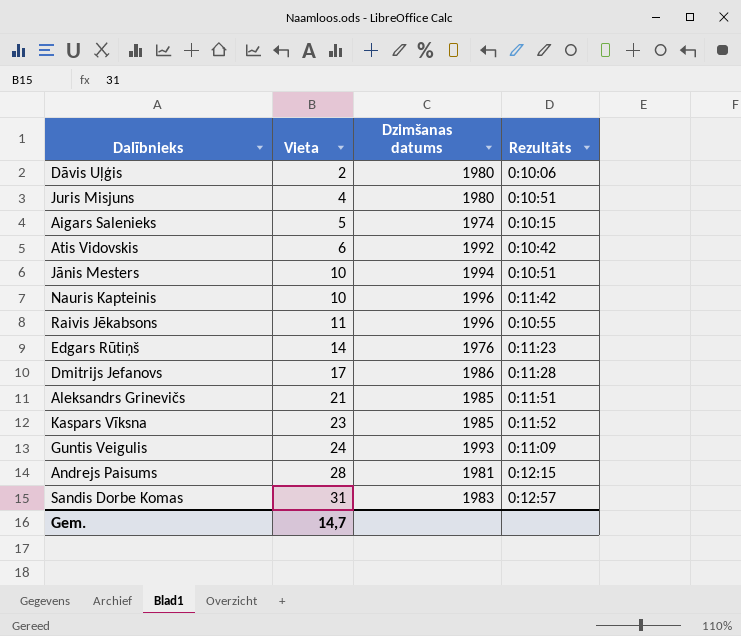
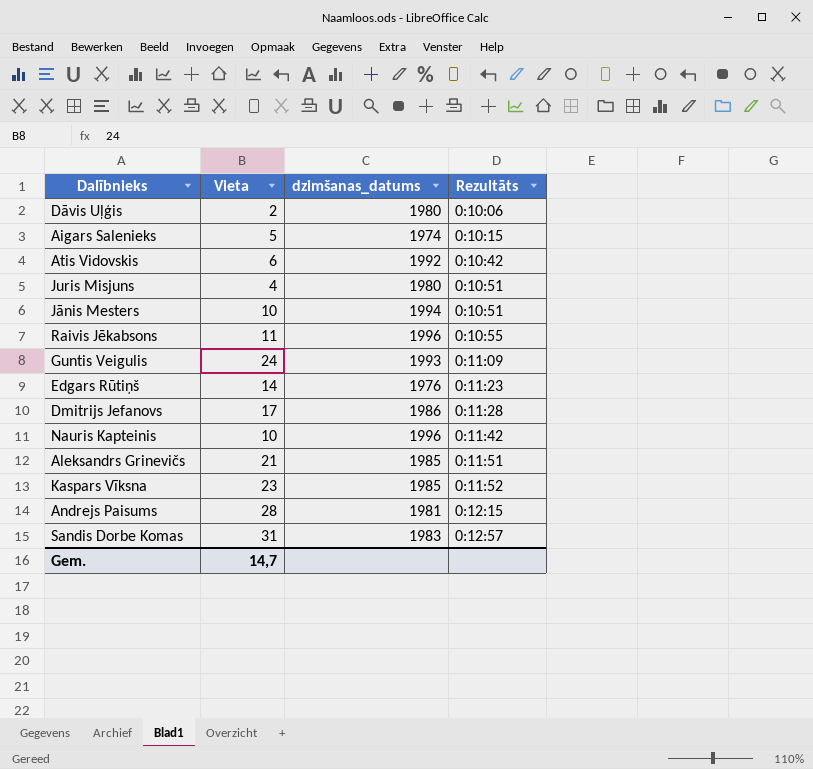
row order: Vieta ascending -> Rezultāts ascending
column name: Dzimšanas datums -> dzimšanas_datums

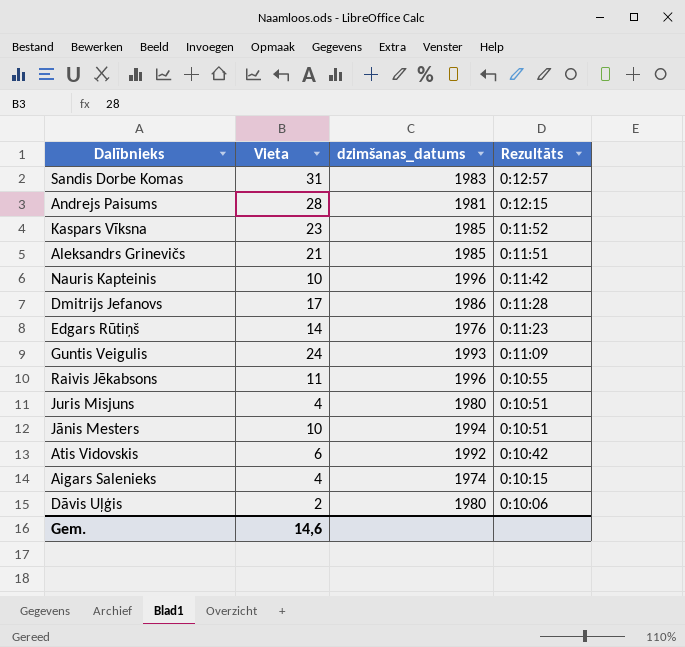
row order: Rezultāts ascending -> Rezultāts descending
Aigars Salenieks | Vieta: 5 -> 4
Gem. | Vieta: 14,7 -> 14,6

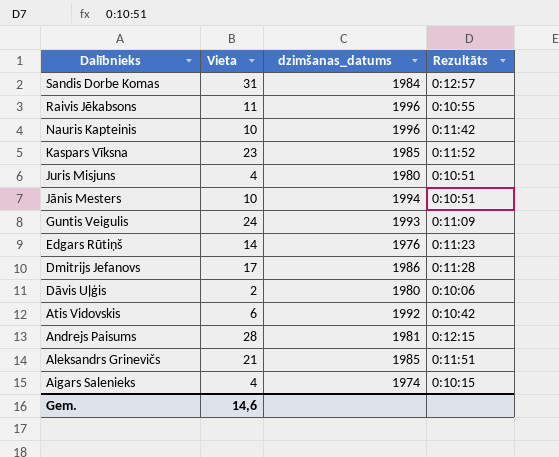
row order: Rezultāts descending -> Dalībnieks descending
Sandis Dorbe Komas | dzimšanas_datums: 1983 -> 1984

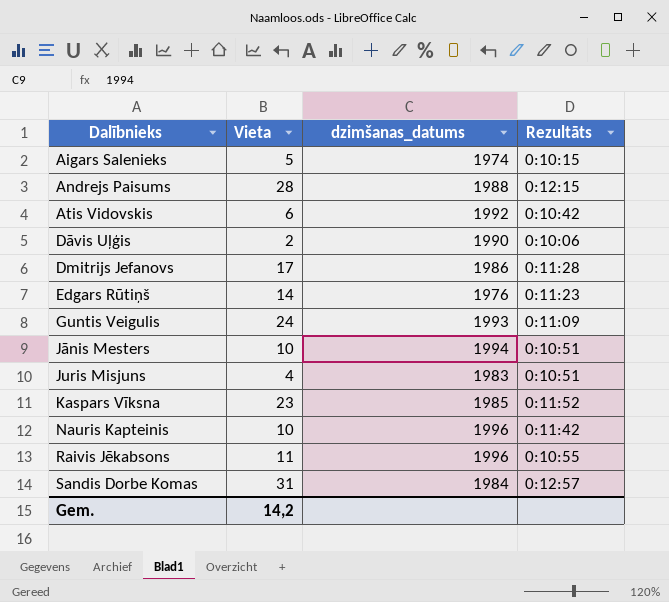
row order: Dalībnieks descending -> Dalībnieks ascending
row Aleksandrs Grinevičs: 21 | 1985 | 0:11:51 -> none
Aigars Salenieks | Vieta: 4 -> 5
Andrejs Paisums | dzimšanas_datums: 1981 -> 1988
Dāvis Uļģis | dzimšanas_datums: 1980 -> 1990
Juris Misjuns | dzimšanas_datums: 1980 -> 1983
Gem. | Vieta: 14,6 -> 14,2

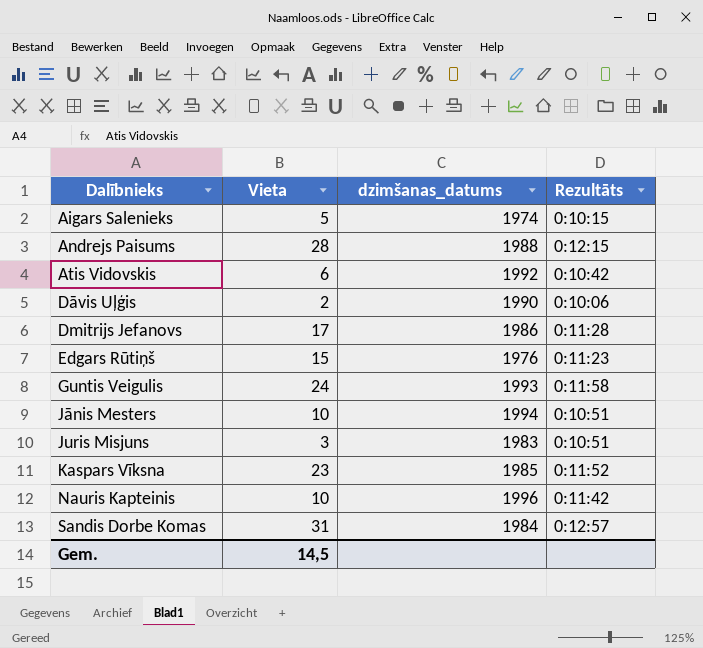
row Raivis Jēkabsons: 11 | 1996 | 0:10:55 -> none
Edgars Rūtiņš | Vieta: 14 -> 15
Guntis Veigulis | Rezultāts: 0:11:09 -> 0:11:58
Juris Misjuns | Vieta: 4 -> 3
Gem. | Vieta: 14,2 -> 14,5

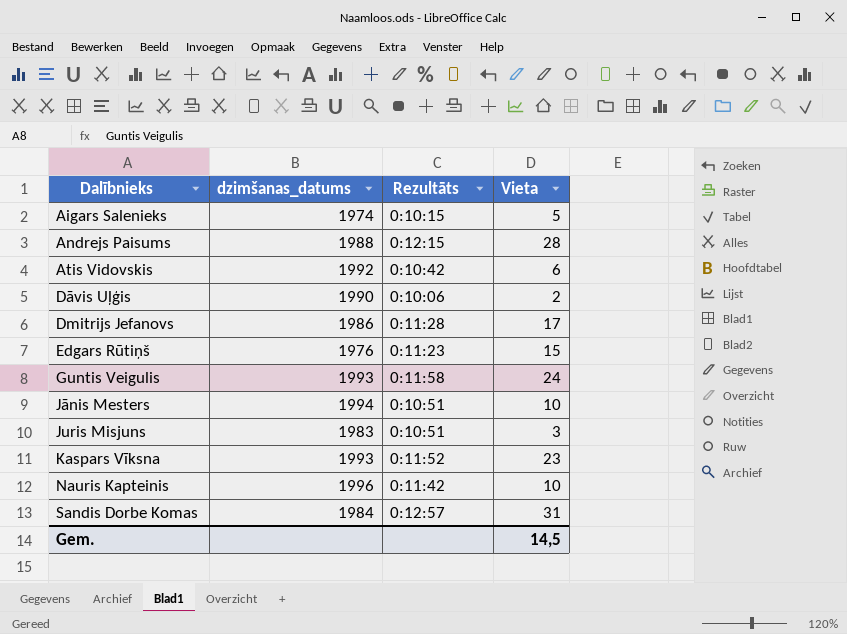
column Vieta | position: 2 -> 4
Kaspars Vīksna | dzimšanas_datums: 1985 -> 1993

